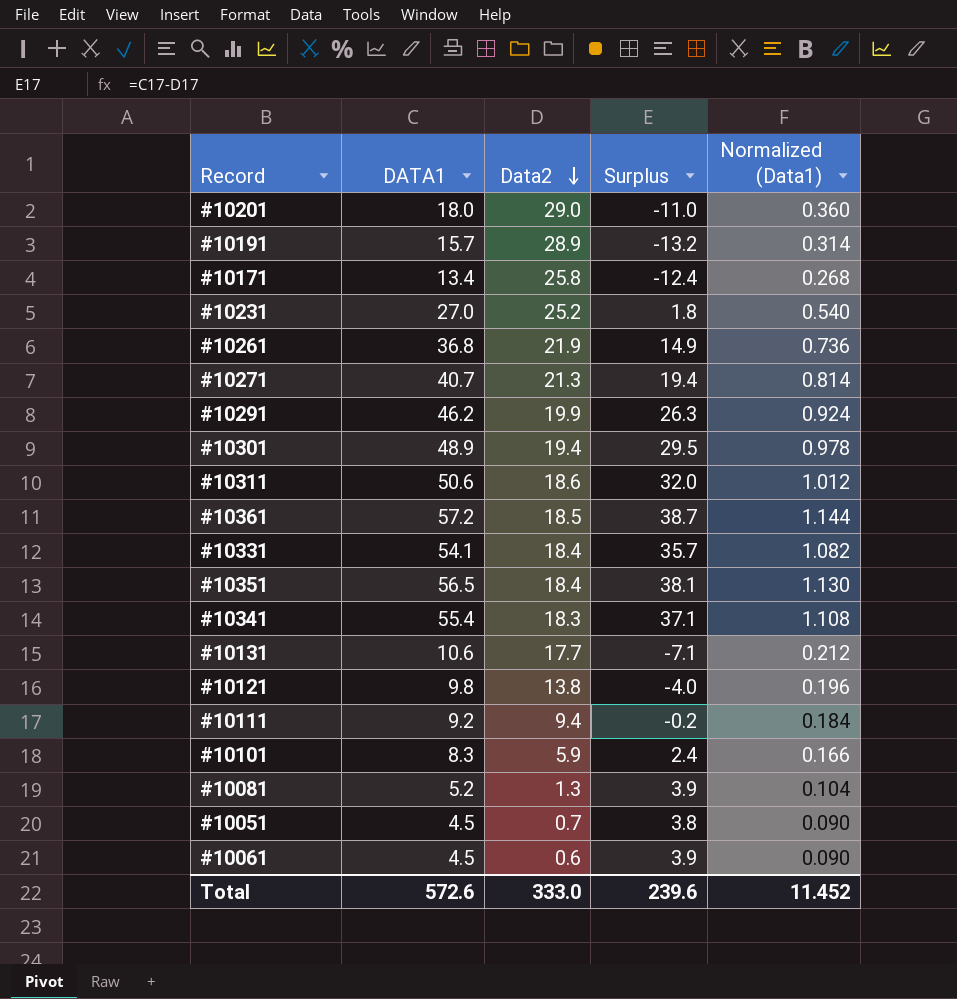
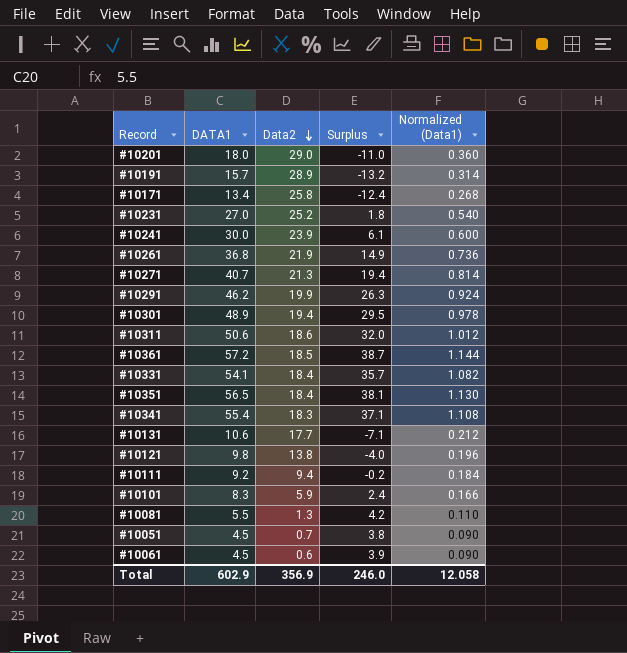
row #10241: none -> 30.0 | 23.9 | 6.1 | 0.600
#10081 | DATA1: 5.2 -> 5.5
#10081 | Surplus: 3.9 -> 4.2
#10081 | Normalized (Data1): 0.104 -> 0.110
Total | DATA1: 572.6 -> 602.9
Total | Data2: 333.0 -> 356.9
Total | Surplus: 239.6 -> 246.0
Total | Normalized (Data1): 11.452 -> 12.058

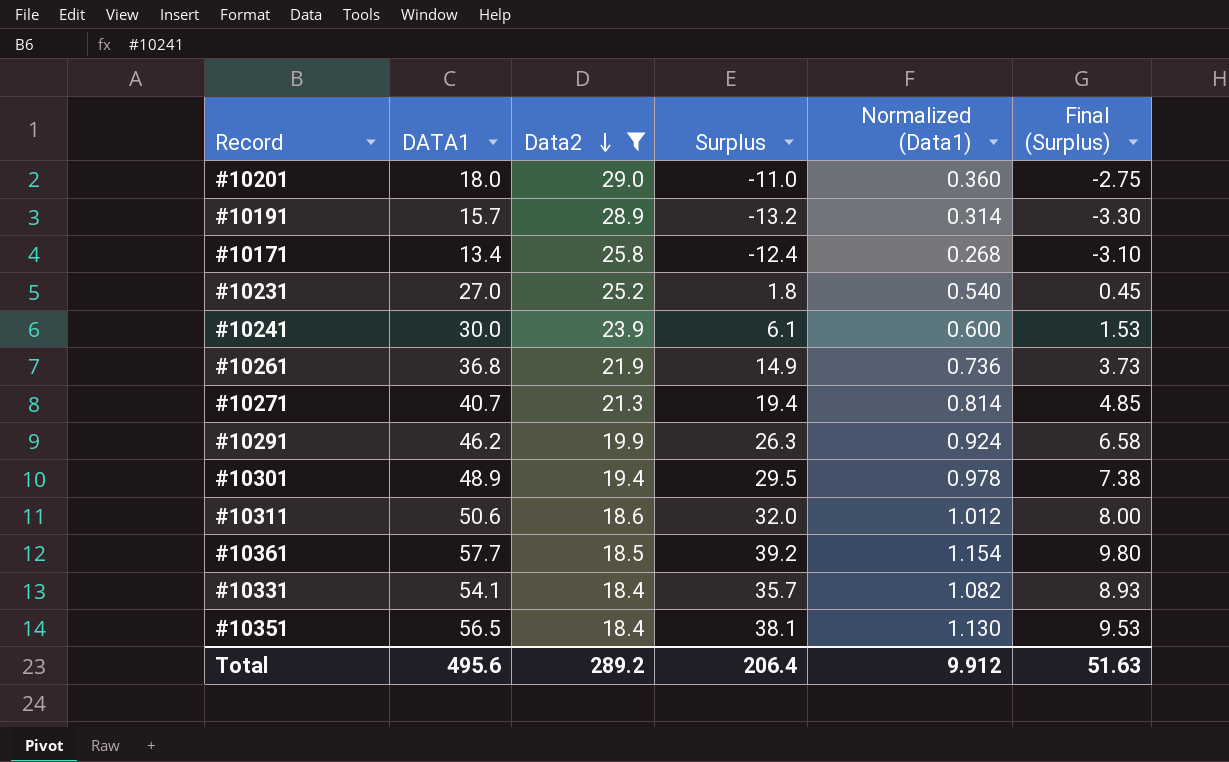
filter: none -> Data2 >= 18.4
column Final (Surplus) | formula: none -> [Surplus] * 0.25
#10361 | DATA1: 57.2 -> 57.7
#10361 | Surplus: 38.7 -> 39.2
#10361 | Normalized (Data1): 1.144 -> 1.154
Total | DATA1: 602.9 -> 495.6
Total | Data2: 356.9 -> 289.2
Total | Surplus: 246.0 -> 206.4
Total | Normalized (Data1): 12.058 -> 9.912

